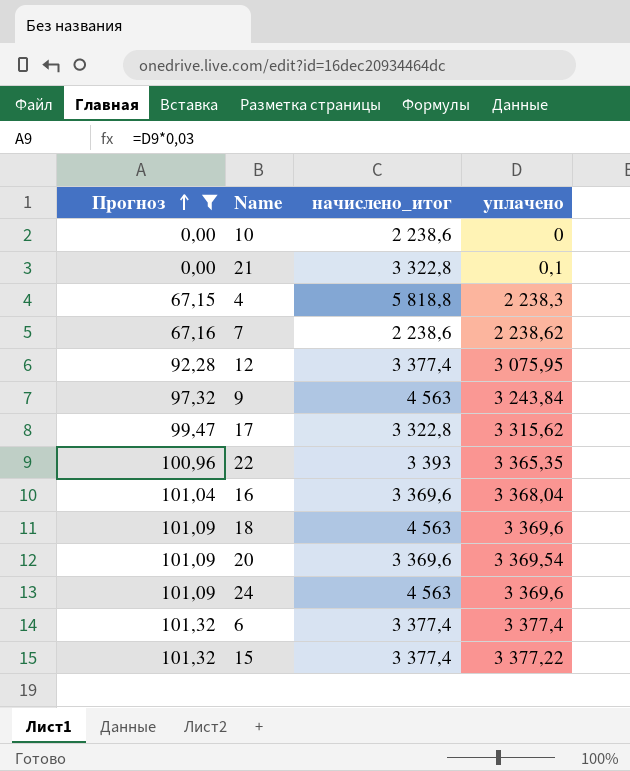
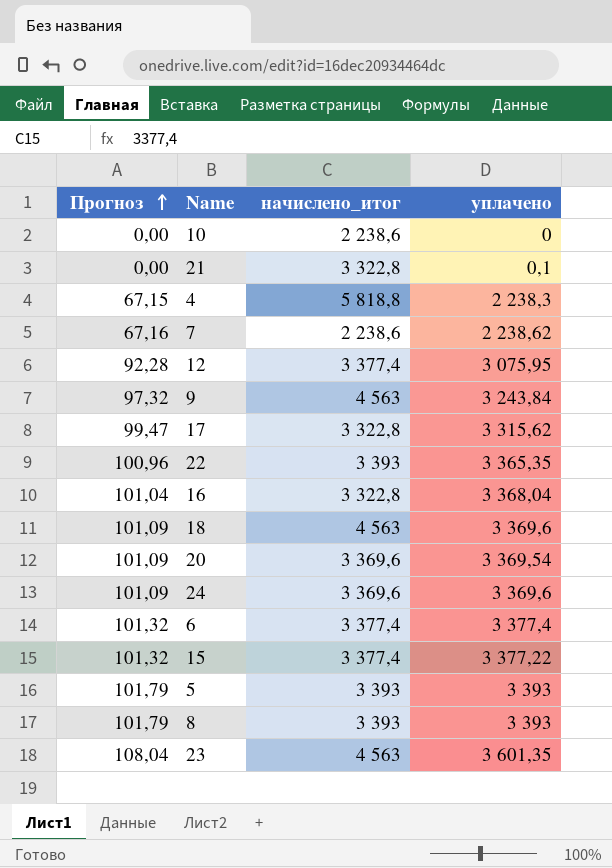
filter: Прогноз <= 101,32 -> none
16 | начислено_итог: 3 369,6 -> 3 322,8
24 | начислено_итог: 4 563 -> 3 369,6

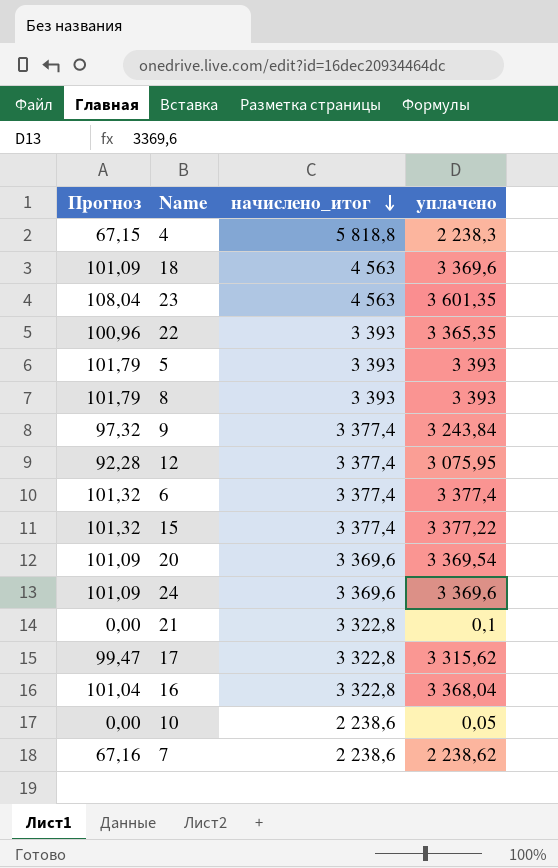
row order: Прогноз ascending -> начислено_итог descending
9 | начислено_итог: 4 563 -> 3 377,4
10 | уплачено: 0 -> 0,05

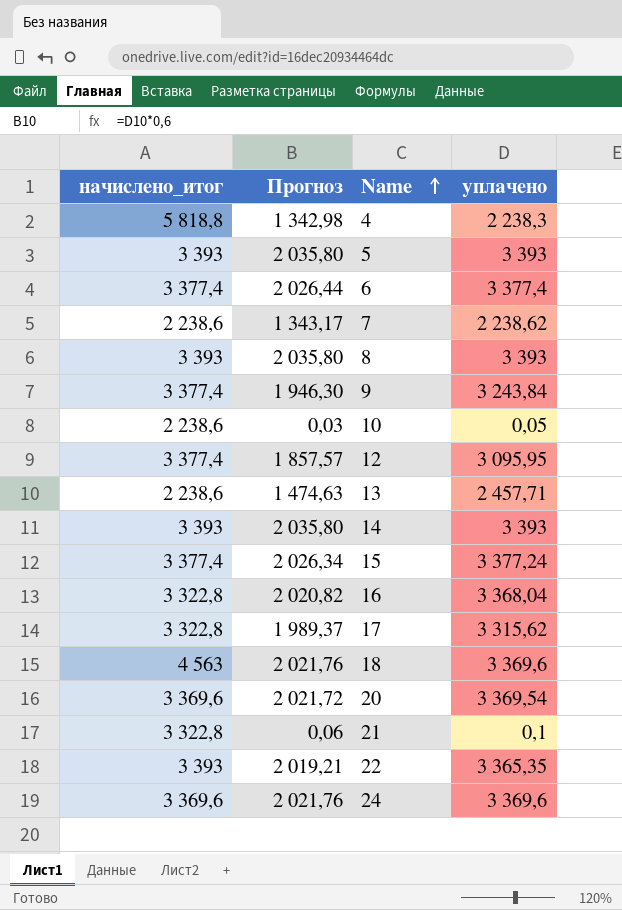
row order: начислено_итог descending -> Name ascending
column начислено_итог | position: 3 -> 1
column Прогноз | formula: [уплачено] * 0,03 -> [уплачено] * 0,6
row 23: 108,04 | 4 563 | 3 601,35 -> none
12 | уплачено: 3 075,95 -> 3 095,95
row 13: none -> 2 238,6 | 1 474,63 | 2 457,71
row 14: none -> 3 393 | 2 035,80 | 3 393
15 | уплачено: 3 377,22 -> 3 377,24

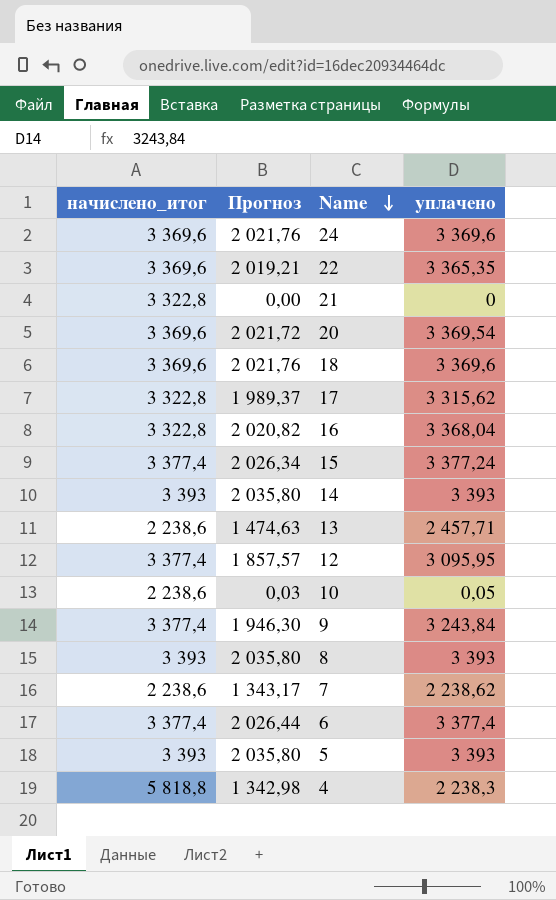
row order: Name ascending -> Name descending
22 | начислено_итог: 3 393 -> 3 369,6
21 | Прогноз: 0,06 -> 0,00
21 | уплачено: 0,1 -> 0
18 | начислено_итог: 4 563 -> 3 369,6

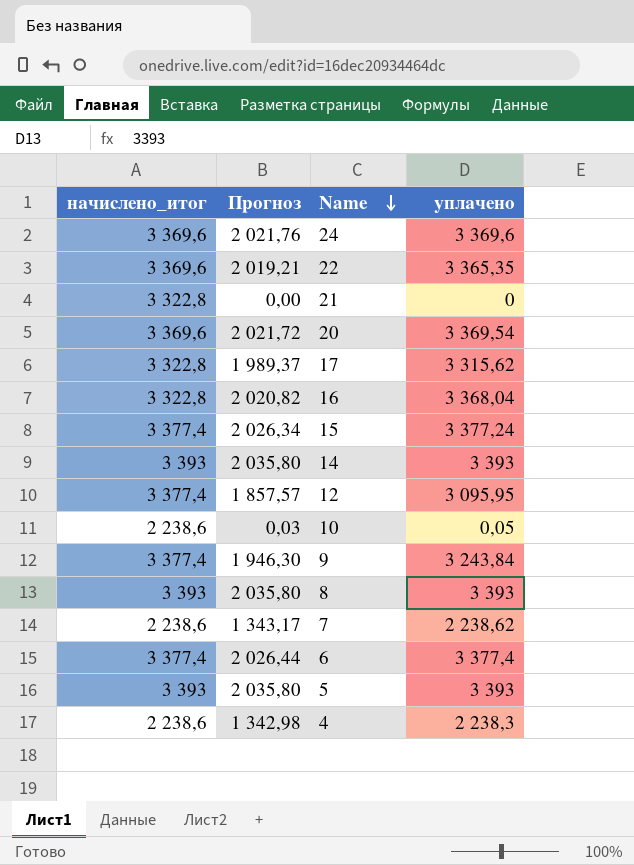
row 18: 3 369,6 | 2 021,76 | 3 369,6 -> none
row 13: 2 238,6 | 1 474,63 | 2 457,71 -> none
4 | начислено_итог: 5 818,8 -> 2 238,6

